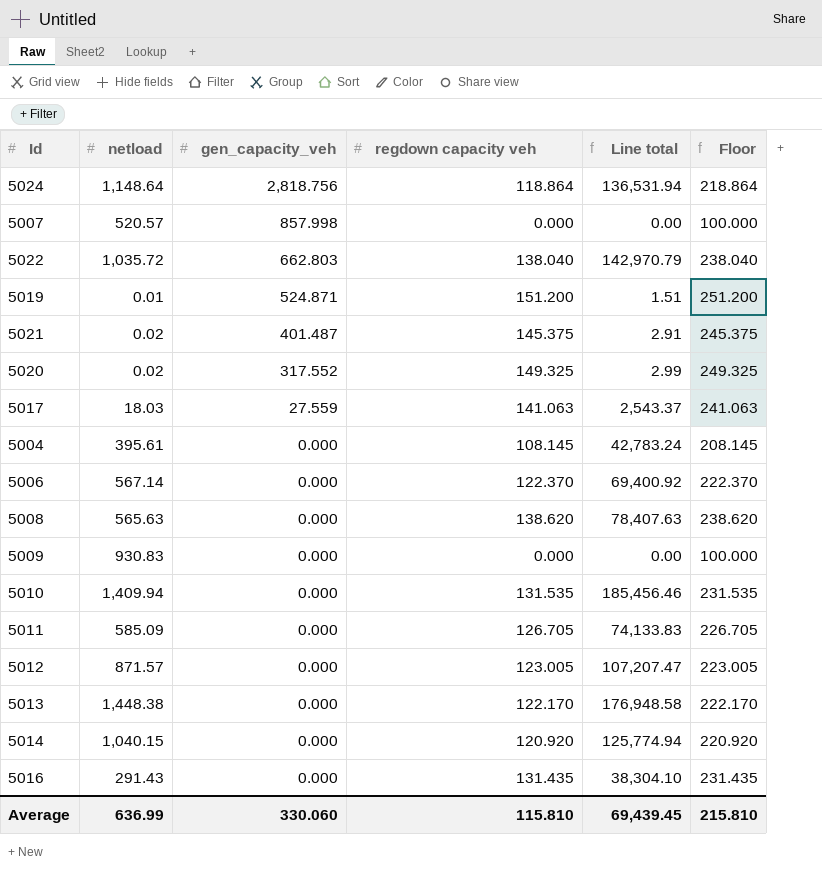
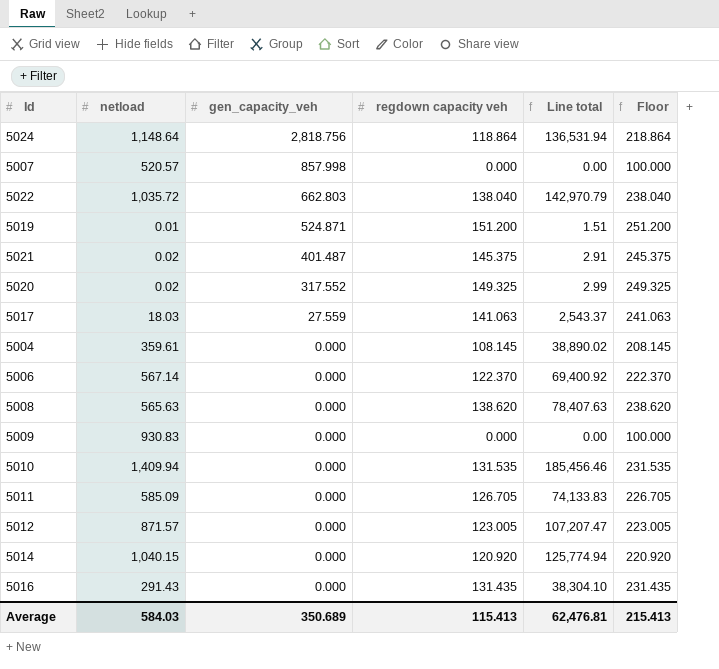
row 5013: 1,448.38 | 0.000 | 122.170 | 176,948.58 | 222.170 -> none
5004 | netload: 395.61 -> 359.61
5004 | Line total: 42,783.24 -> 38,890.02
Average | netload: 636.99 -> 584.03
Average | gen_capacity_veh: 330.060 -> 350.689
Average | regdown capacity veh: 115.810 -> 115.413
Average | Line total: 69,439.45 -> 62,476.81
Average | Floor: 215.810 -> 215.413

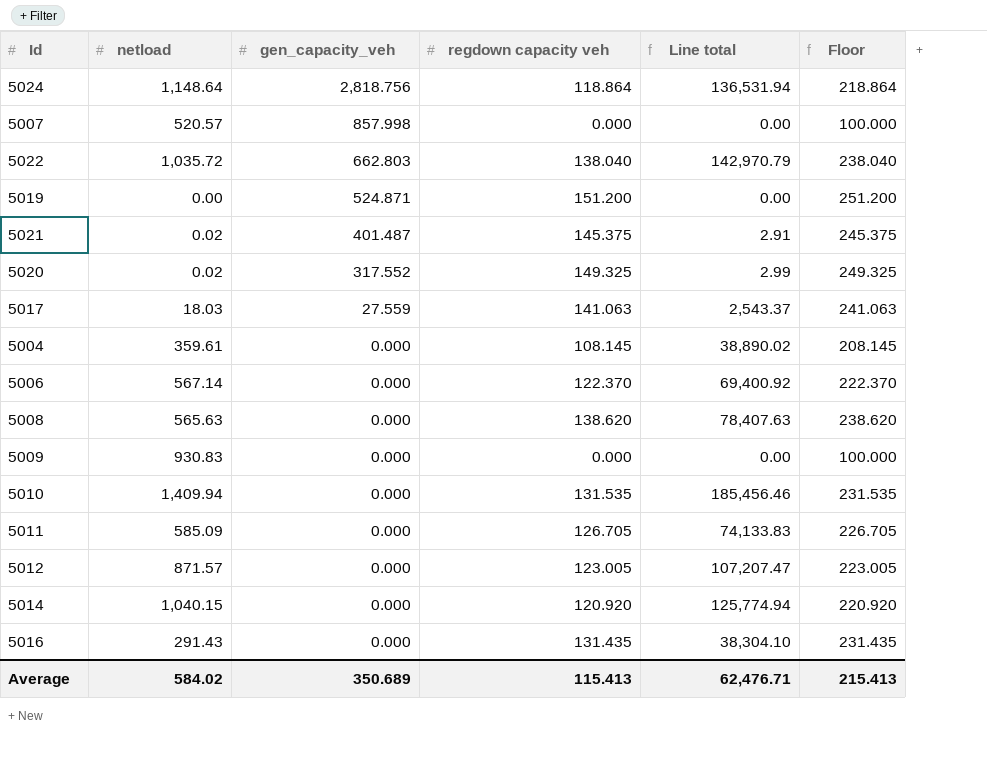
5019 | netload: 0.01 -> 0.00
5019 | Line total: 1.51 -> 0.00
Average | netload: 584.03 -> 584.02
Average | Line total: 62,476.81 -> 62,476.71

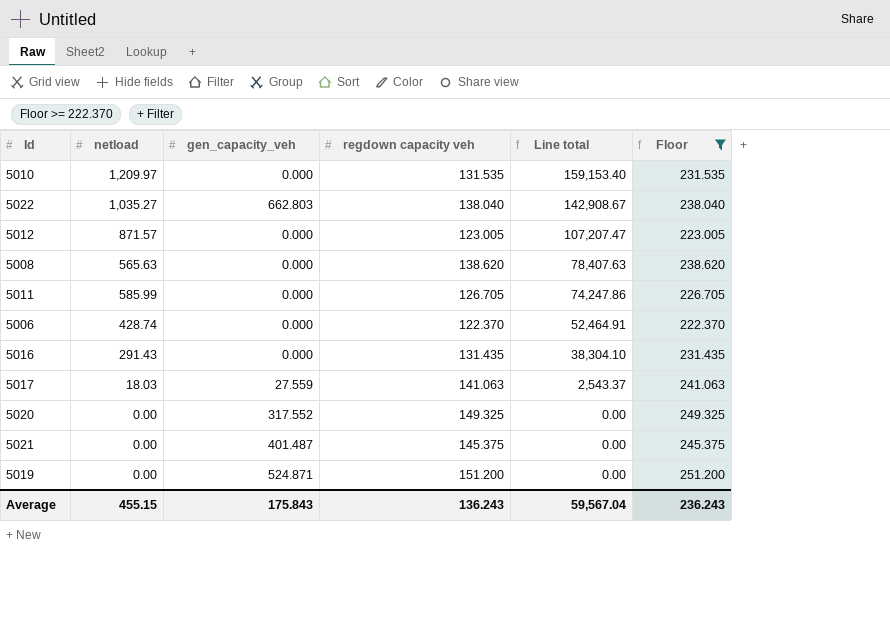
filter: none -> Floor >= 222.370
row order: gen_capacity_veh descending -> Line total descending
5010 | netload: 1,409.94 -> 1,209.97
5010 | Line total: 185,456.46 -> 159,153.40
5022 | netload: 1,035.72 -> 1,035.27
5022 | Line total: 142,970.79 -> 142,908.67
5011 | netload: 585.09 -> 585.99
5011 | Line total: 74,133.83 -> 74,247.86
5006 | netload: 567.14 -> 428.74
5006 | Line total: 69,400.92 -> 52,464.91
5020 | netload: 0.02 -> 0.00
5020 | Line total: 2.99 -> 0.00
5021 | netload: 0.02 -> 0.00
5021 | Line total: 2.91 -> 0.00
Average | netload: 584.02 -> 455.15
Average | gen_capacity_veh: 350.689 -> 175.843
Average | regdown capacity veh: 115.413 -> 136.243
Average | Line total: 62,476.71 -> 59,567.04
Average | Floor: 215.413 -> 236.243

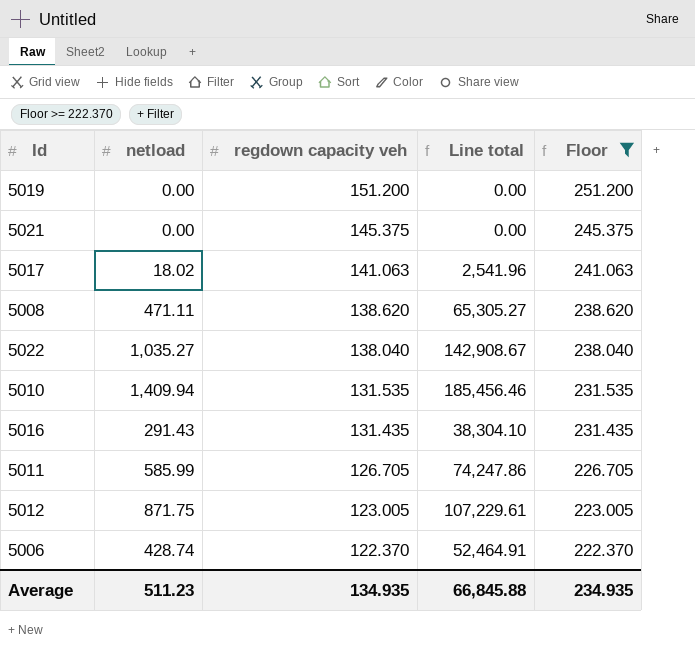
row order: Line total descending -> regdown capacity veh descending
column gen_capacity_veh | position: 3 -> none
row 5020: 0.00 | 317.552 | 149.325 | 0.00 | 249.325 -> none
5017 | netload: 18.03 -> 18.02
5017 | Line total: 2,543.37 -> 2,541.96
5008 | netload: 565.63 -> 471.11
5008 | Line total: 78,407.63 -> 65,305.27
5010 | netload: 1,209.97 -> 1,409.94
5010 | Line total: 159,153.40 -> 185,456.46
5012 | netload: 871.57 -> 871.75
5012 | Line total: 107,207.47 -> 107,229.61
Average | netload: 455.15 -> 511.23
Average | regdown capacity veh: 136.243 -> 134.935
Average | Line total: 59,567.04 -> 66,845.88
Average | Floor: 236.243 -> 234.935

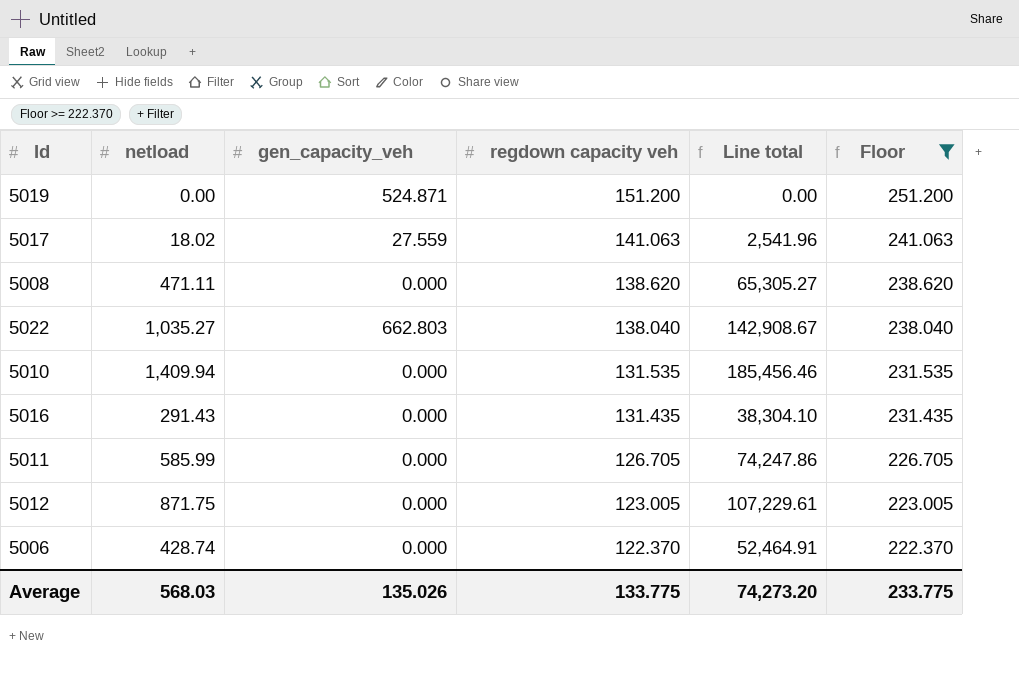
column gen_capacity_veh | position: none -> 3
row 5021: 0.00 | 145.375 | 0.00 | 245.375 -> none
Average | netload: 511.23 -> 568.03
Average | regdown capacity veh: 134.935 -> 133.775
Average | Line total: 66,845.88 -> 74,273.20
Average | Floor: 234.935 -> 233.775

